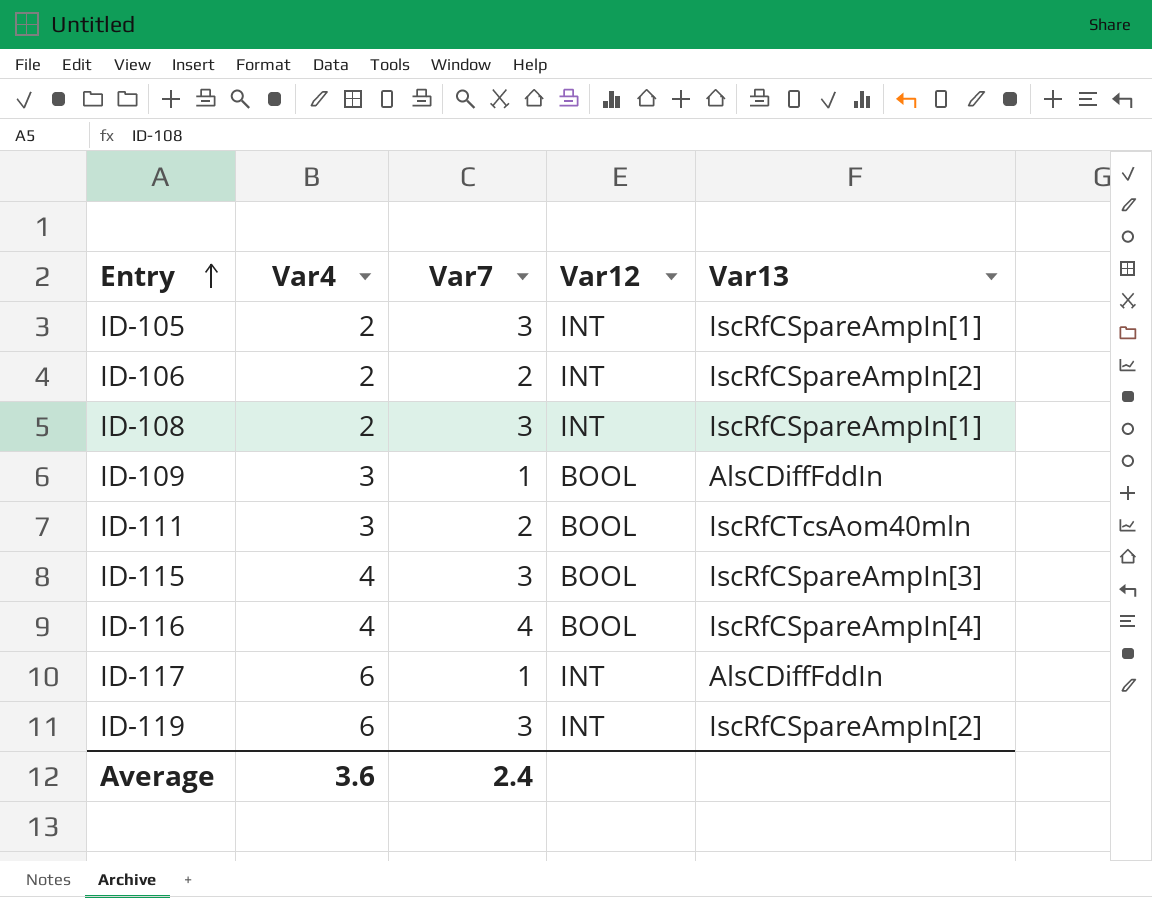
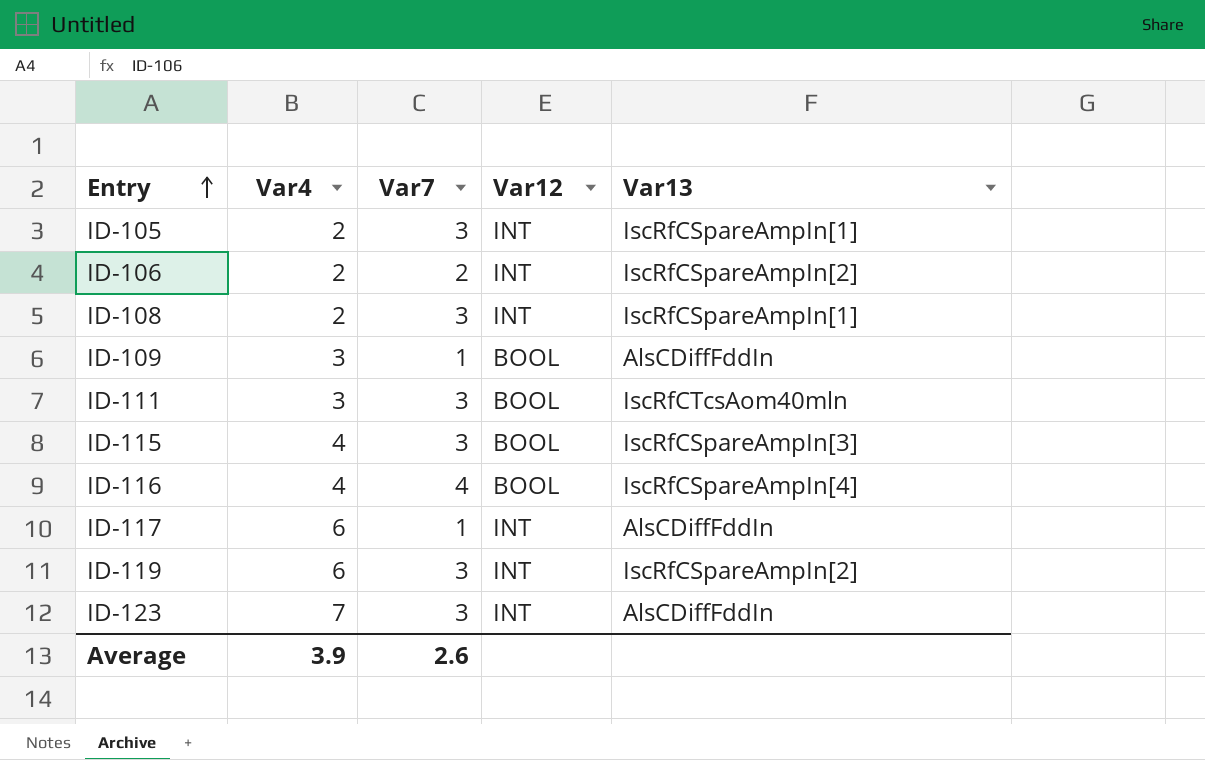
ID-111 | Var7: 2 -> 3
row ID-123: none -> 7 | 3 | INT | AlsCDiffFddIn
Average | Var4: 3.6 -> 3.9
Average | Var7: 2.4 -> 2.6

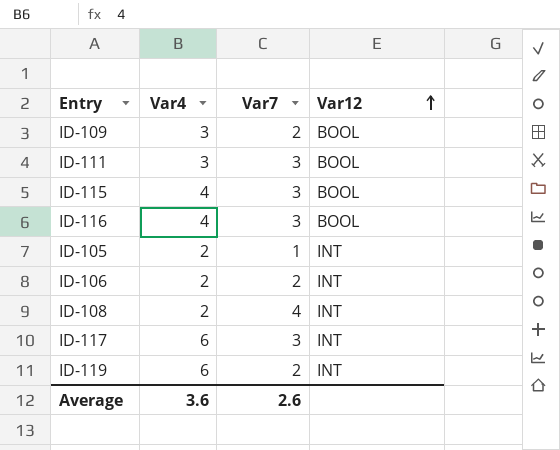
row order: Entry ascending -> Var12 ascending
column Var13 | position: 5 -> none
row ID-123: 7 | 3 | INT | AlsCDiffFddIn -> none
ID-109 | Var7: 1 -> 2
ID-116 | Var7: 4 -> 3
ID-105 | Var7: 3 -> 1
ID-108 | Var7: 3 -> 4
ID-117 | Var7: 1 -> 3
ID-119 | Var7: 3 -> 2
Average | Var4: 3.9 -> 3.6

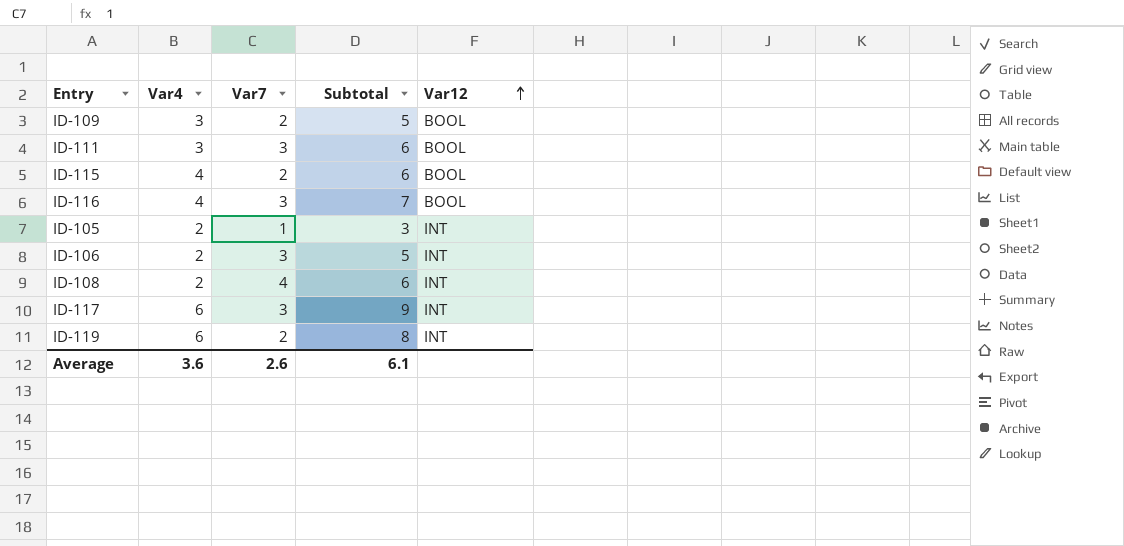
column Subtotal | formula: none -> [Var4] + [Var7]
ID-115 | Var7: 3 -> 2
ID-106 | Var7: 2 -> 3

